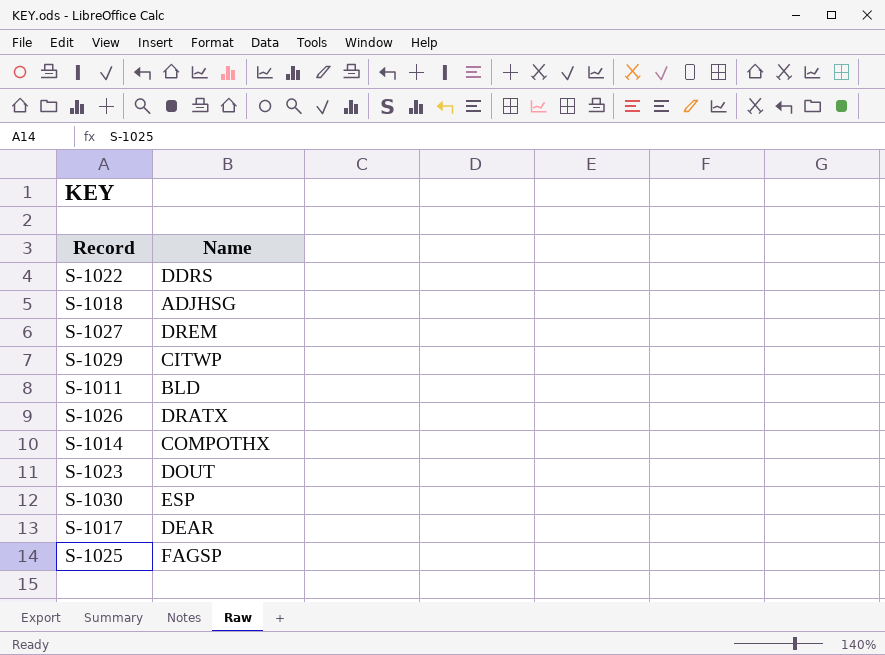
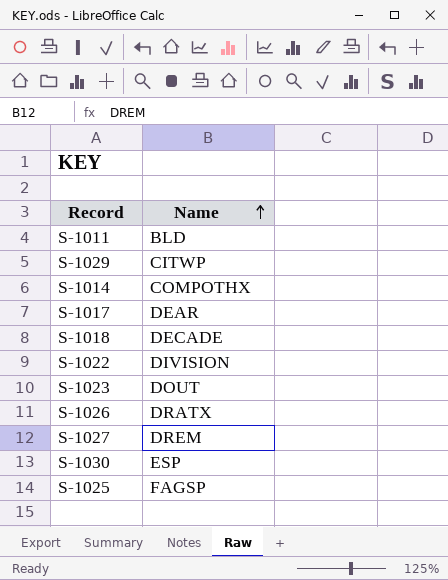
row order: none -> Name ascending
S-1018 | Name: ADJHSG -> DECADE
S-1022 | Name: DDRS -> DIVISION

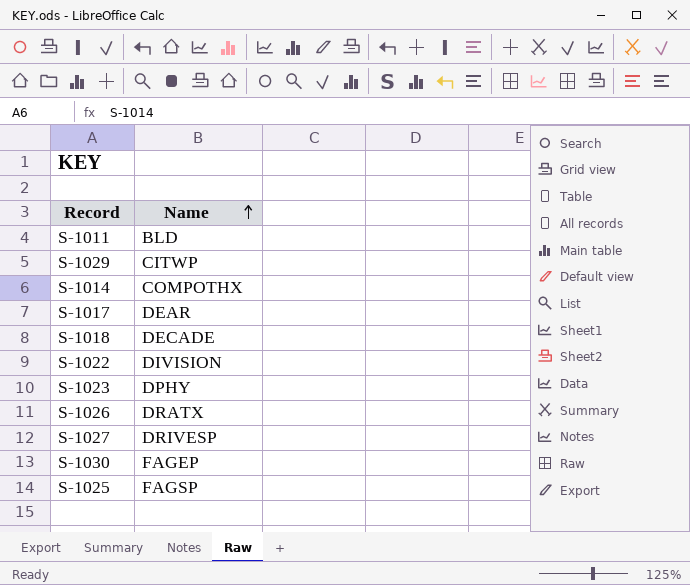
S-1023 | Name: DOUT -> DPHY
S-1027 | Name: DREM -> DRIVESP
S-1030 | Name: ESP -> FAGEP

